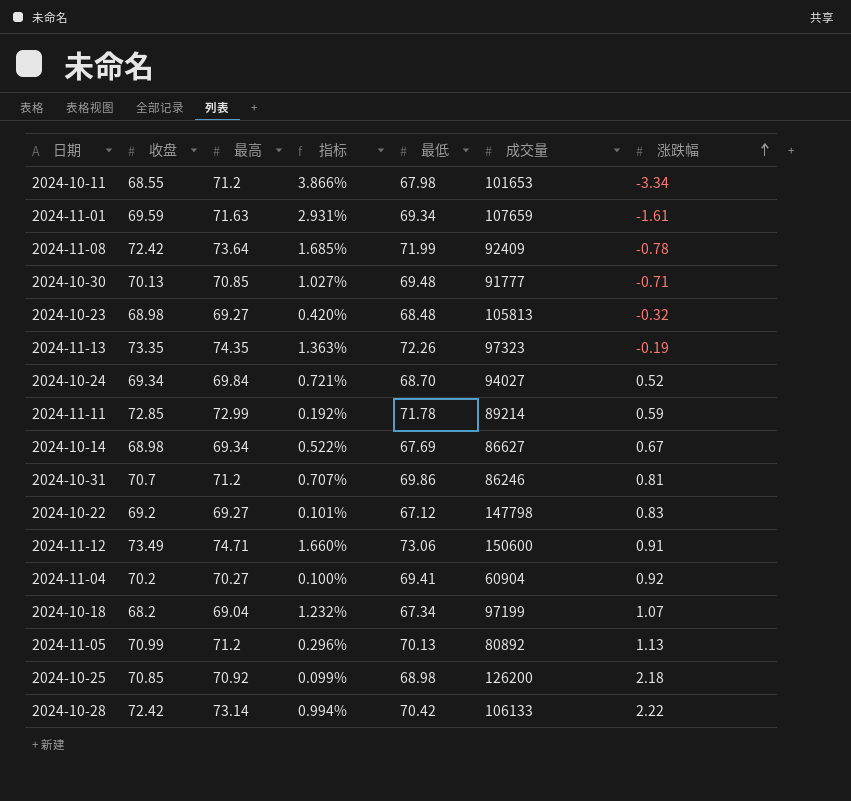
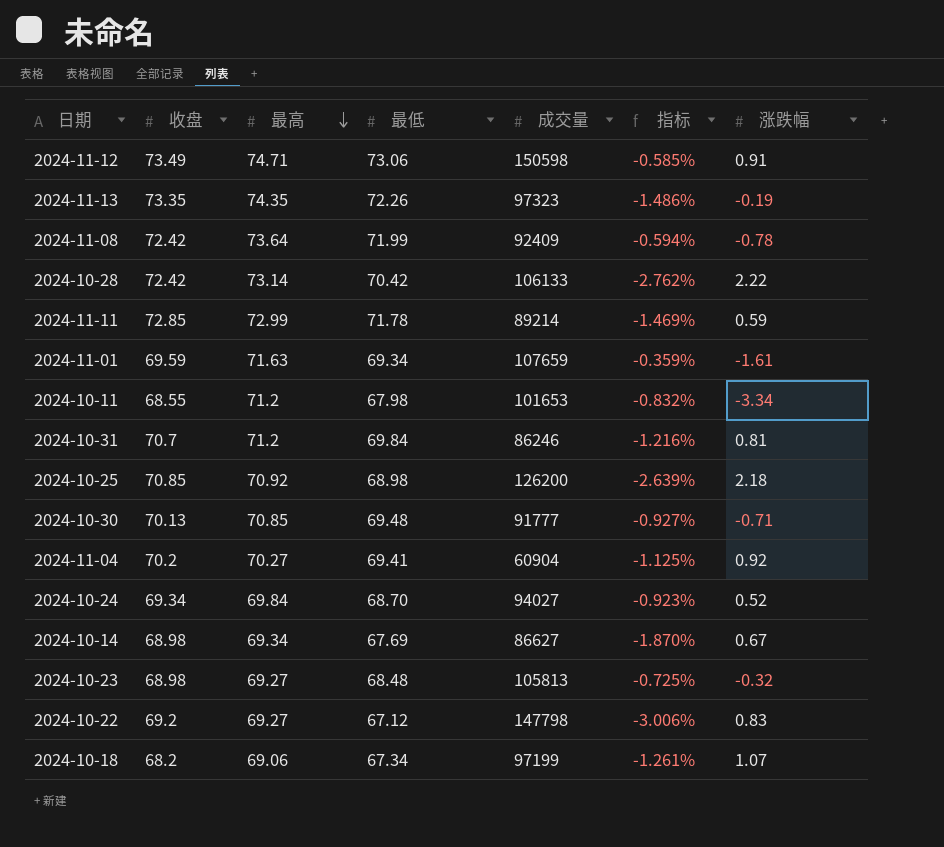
row order: 涨跌幅 ascending -> 最高 descending
column 指标 | formula: ([最高] - [收盘]) / [收盘] -> ([最低] - [收盘]) / [收盘]
column 指标 | position: 4 -> 6
row 2024-11-05: 70.99 | 71.2 | 0.296% | 70.13 | 80892 | 1.13 -> none
2024-11-12 | 成交量: 150600 -> 150598
2024-10-31 | 最低: 69.86 -> 69.84
2024-10-18 | 最高: 69.04 -> 69.06

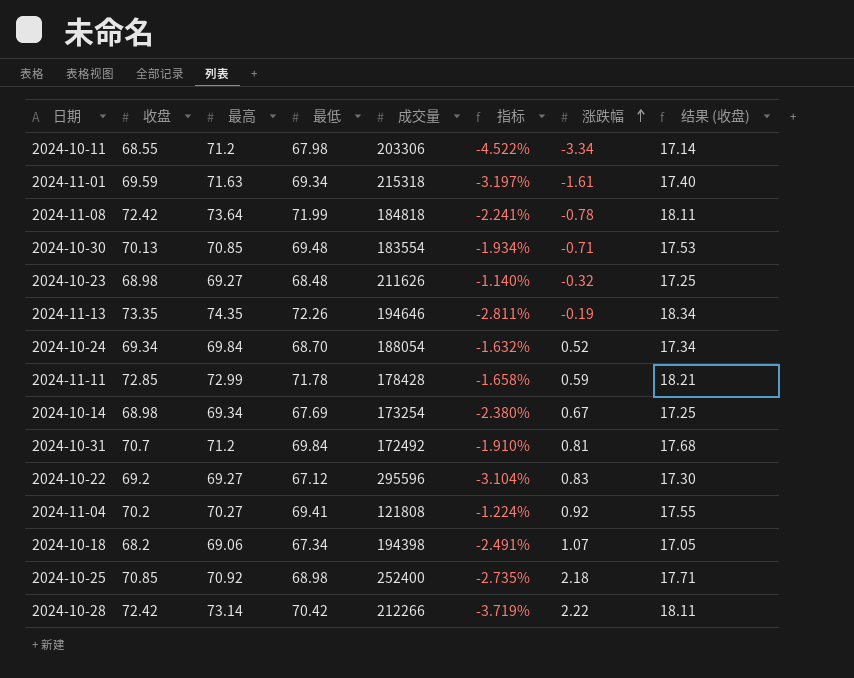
row order: 最高 descending -> 涨跌幅 ascending
column 指标 | formula: ([最低] - [收盘]) / [收盘] -> ([最低] - [最高]) / [最高]
column 结果 (收盘) | formula: none -> [收盘] * 0.25
row 2024-11-12: 73.49 | 74.71 | 73.06 | 150598 | -0.585% | 0.91 -> none
2024-10-11 | 成交量: 101653 -> 203306
2024-11-01 | 成交量: 107659 -> 215318
2024-11-08 | 成交量: 92409 -> 184818
2024-10-30 | 成交量: 91777 -> 183554
2024-10-23 | 成交量: 105813 -> 211626
2024-11-13 | 成交量: 97323 -> 194646
2024-10-24 | 成交量: 94027 -> 188054
2024-11-11 | 成交量: 89214 -> 178428
2024-10-14 | 成交量: 86627 -> 173254
2024-10-31 | 成交量: 86246 -> 172492
2024-10-22 | 成交量: 147798 -> 295596
2024-11-04 | 成交量: 60904 -> 121808
2024-10-18 | 成交量: 97199 -> 194398
2024-10-25 | 成交量: 126200 -> 252400
2024-10-28 | 成交量: 106133 -> 212266

